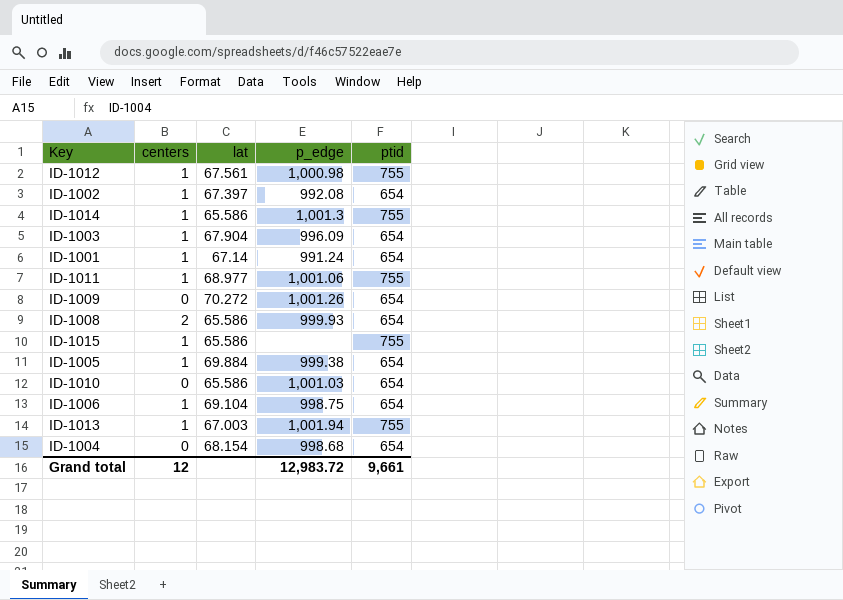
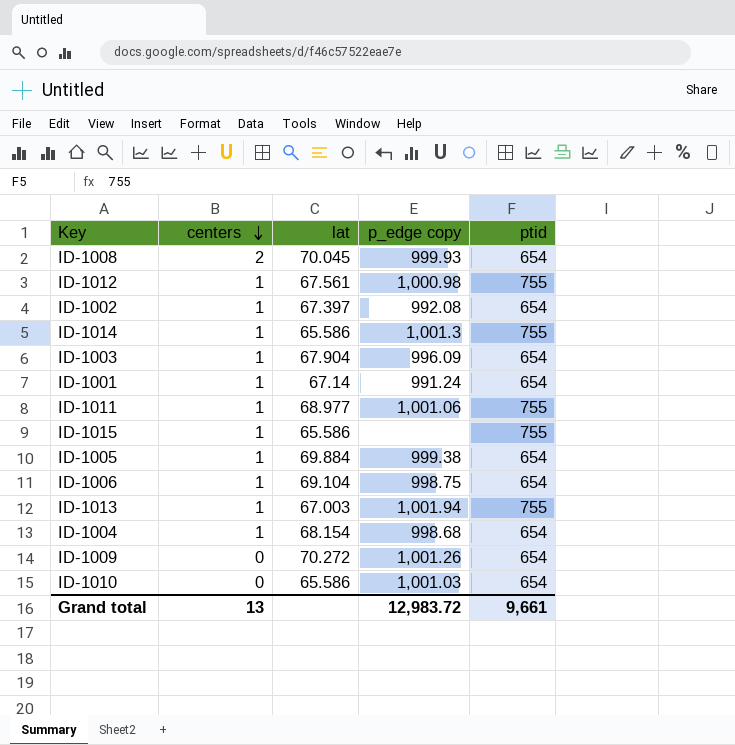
row order: none -> centers descending
column name: p_edge -> p_edge copy
ID-1008 | lat: 65.586 -> 70.045
ID-1004 | centers: 0 -> 1
Grand total | centers: 12 -> 13

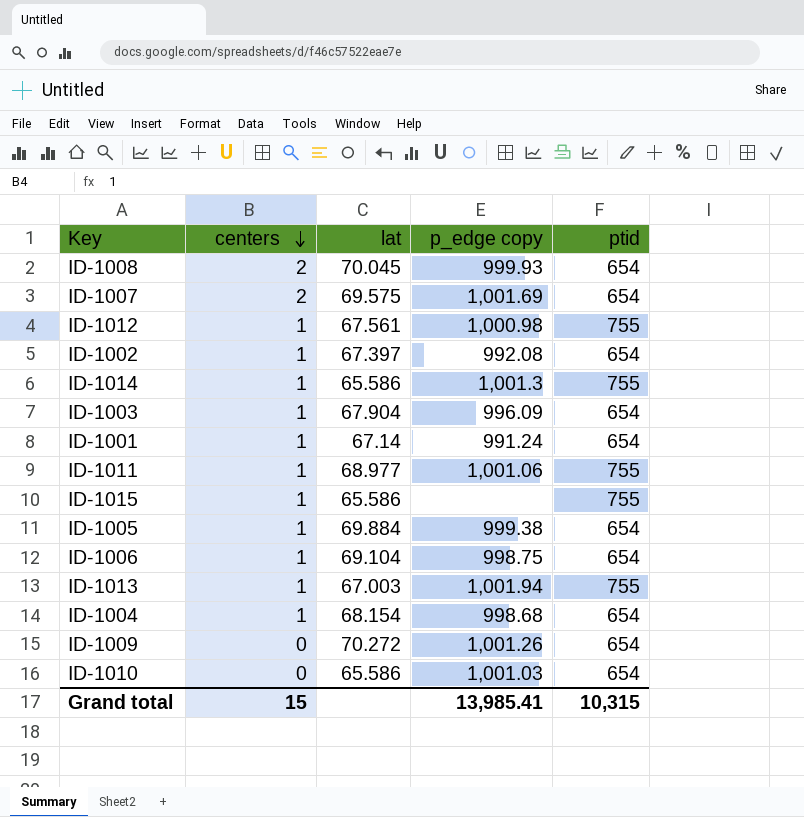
row ID-1007: none -> 2 | 69.575 | 1,001.69 | 654
Grand total | centers: 13 -> 15
Grand total | p_edge copy: 12,983.72 -> 13,985.41
Grand total | ptid: 9,661 -> 10,315

